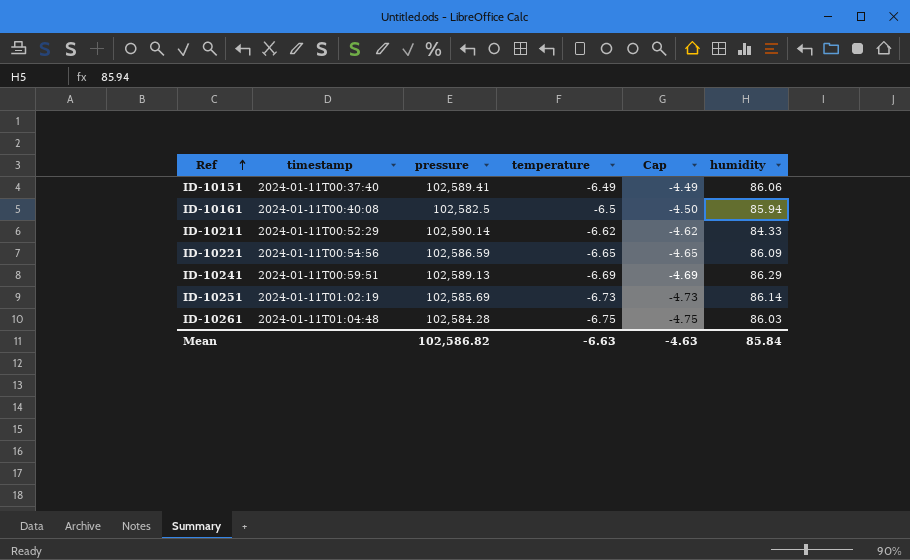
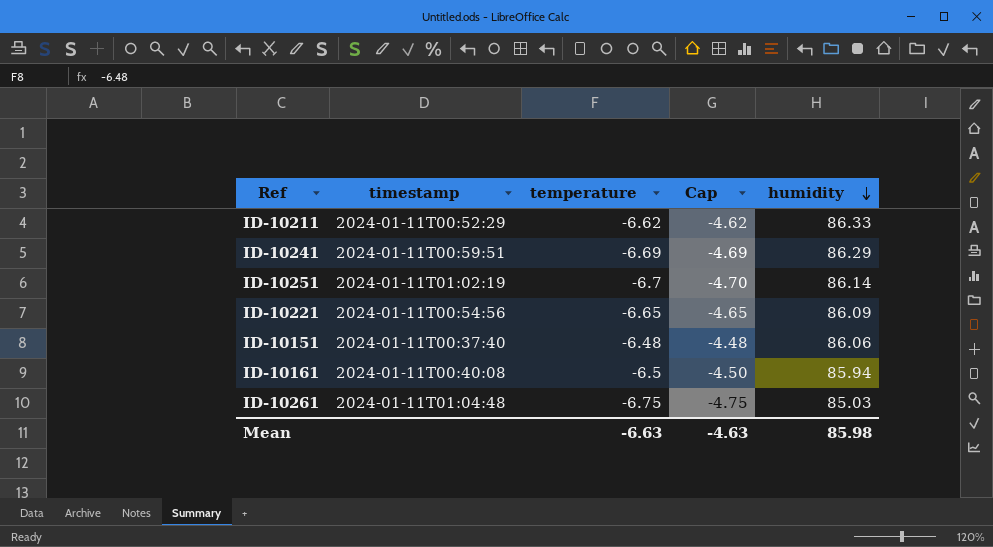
row order: Ref ascending -> humidity descending
column pressure | position: 3 -> none
ID-10211 | humidity: 84.33 -> 86.33
ID-10251 | temperature: -6.73 -> -6.7
ID-10251 | Cap: -4.73 -> -4.70
ID-10151 | temperature: -6.49 -> -6.48
ID-10151 | Cap: -4.49 -> -4.48
ID-10261 | humidity: 86.03 -> 85.03
Mean | humidity: 85.84 -> 85.98

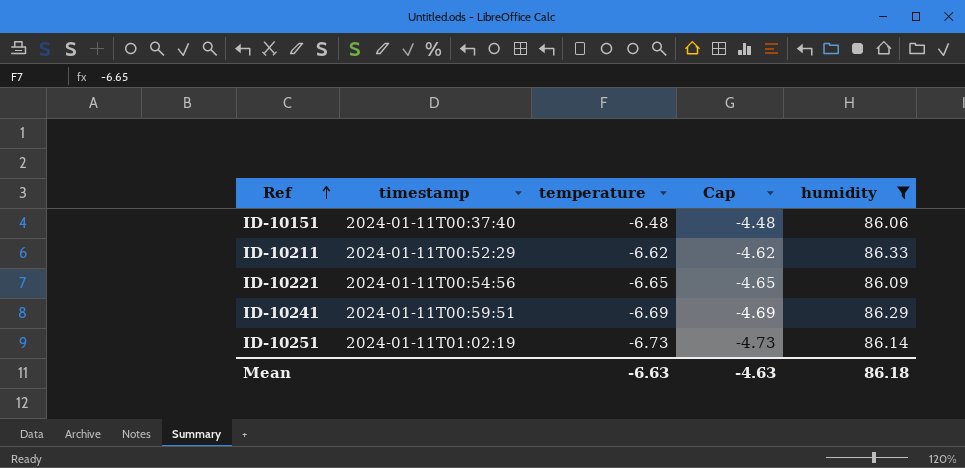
filter: none -> humidity >= 86.06
row order: humidity descending -> Ref ascending
ID-10251 | temperature: -6.7 -> -6.73
ID-10251 | Cap: -4.70 -> -4.73
Mean | humidity: 85.98 -> 86.18

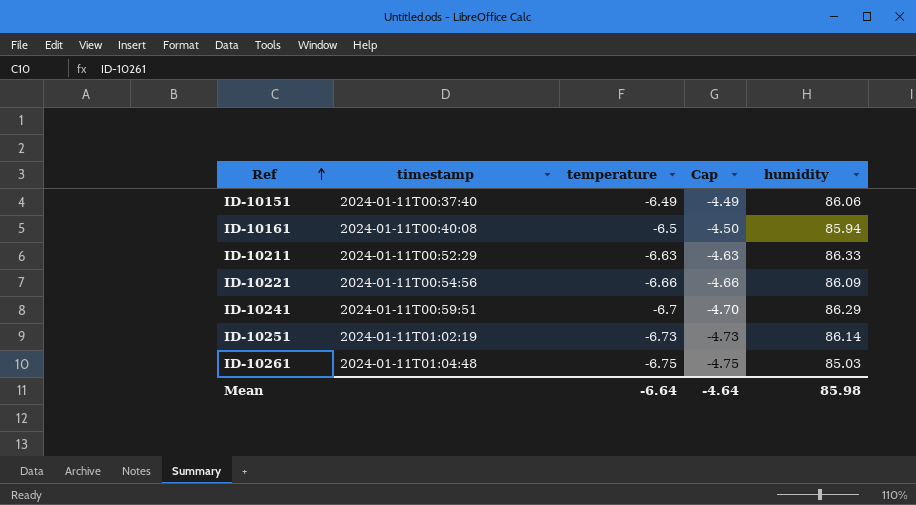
filter: humidity >= 86.06 -> none
ID-10151 | temperature: -6.48 -> -6.49
ID-10151 | Cap: -4.48 -> -4.49
ID-10211 | temperature: -6.62 -> -6.63
ID-10211 | Cap: -4.62 -> -4.63
ID-10221 | temperature: -6.65 -> -6.66
ID-10221 | Cap: -4.65 -> -4.66
ID-10241 | temperature: -6.69 -> -6.7
ID-10241 | Cap: -4.69 -> -4.70
Mean | temperature: -6.63 -> -6.64
Mean | Cap: -4.63 -> -4.64
Mean | humidity: 86.18 -> 85.98

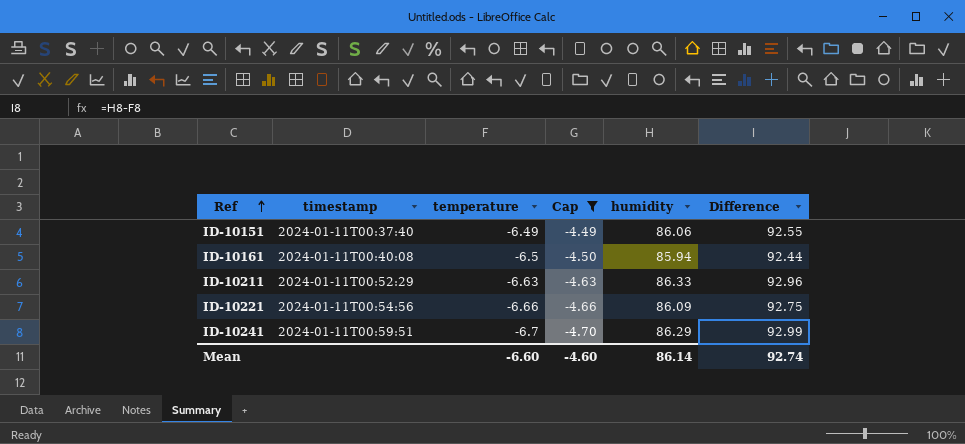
filter: none -> Cap >= -4.70
column Difference | formula: none -> [humidity] - [temperature]
Mean | temperature: -6.64 -> -6.60
Mean | Cap: -4.64 -> -4.60
Mean | humidity: 85.98 -> 86.14

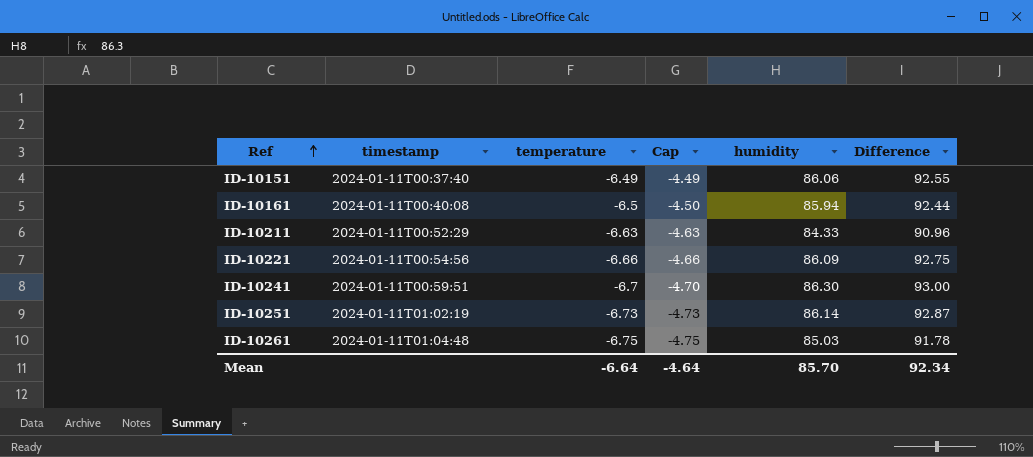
filter: Cap >= -4.70 -> none
ID-10211 | humidity: 86.33 -> 84.33
ID-10211 | Difference: 92.96 -> 90.96
ID-10241 | humidity: 86.29 -> 86.30
ID-10241 | Difference: 92.99 -> 93.00
Mean | temperature: -6.60 -> -6.64
Mean | Cap: -4.60 -> -4.64
Mean | humidity: 86.14 -> 85.70
Mean | Difference: 92.74 -> 92.34

